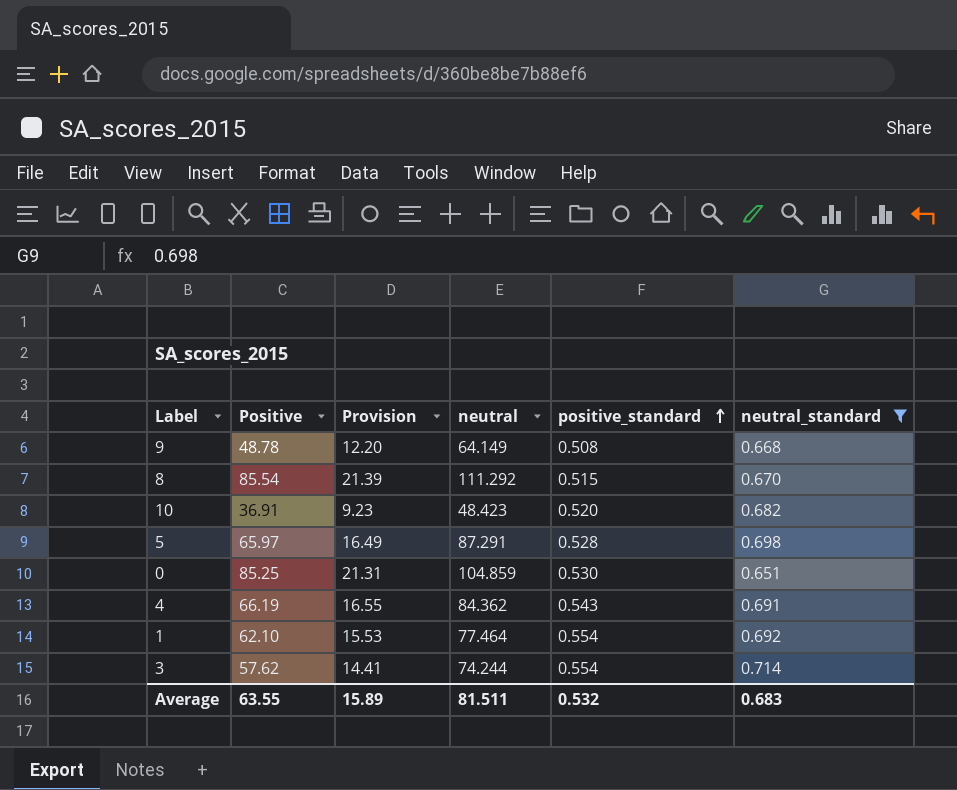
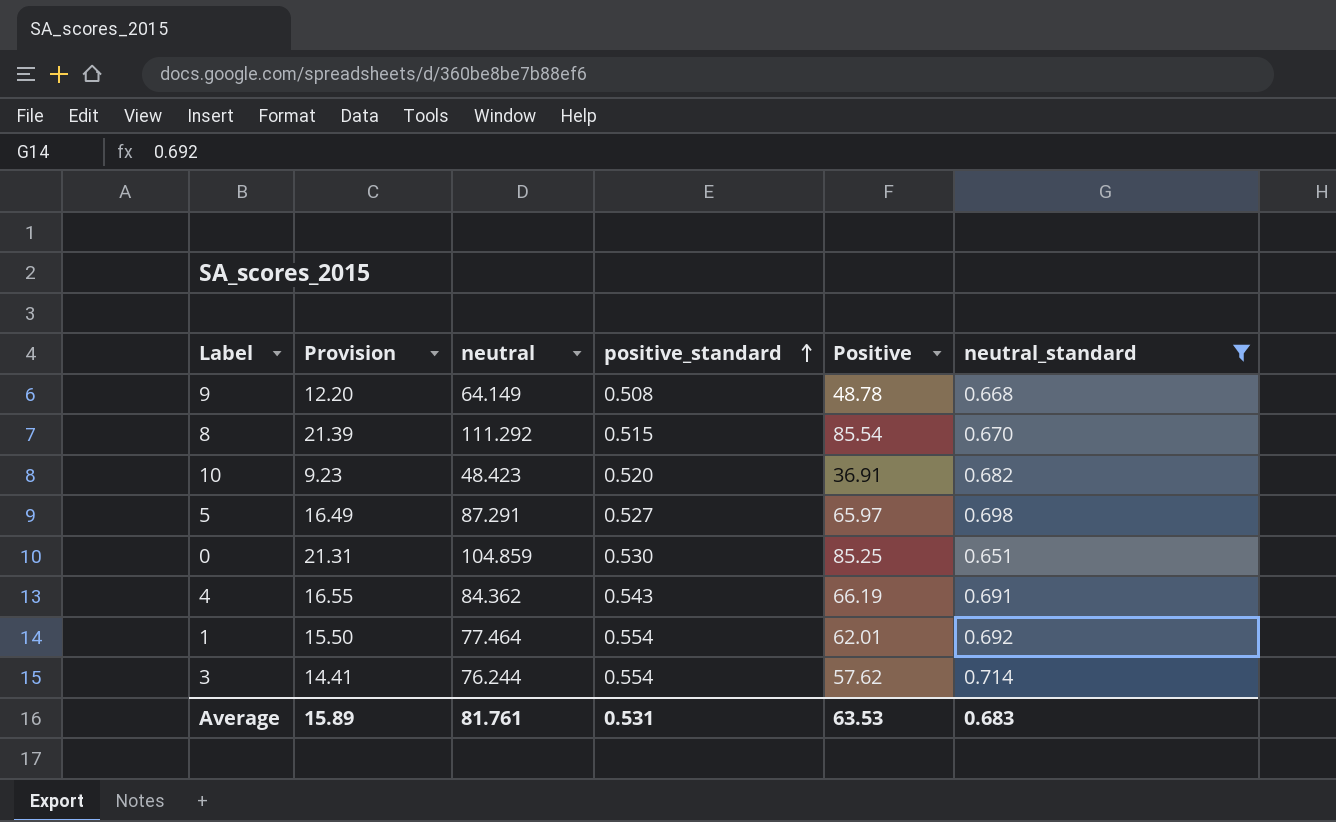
column Positive | position: 2 -> 5
5 | positive_standard: 0.528 -> 0.527
1 | Provision: 15.53 -> 15.50
1 | Positive: 62.10 -> 62.01
3 | neutral: 74.244 -> 76.244
Average | neutral: 81.511 -> 81.761
Average | positive_standard: 0.532 -> 0.531
Average | Positive: 63.55 -> 63.53

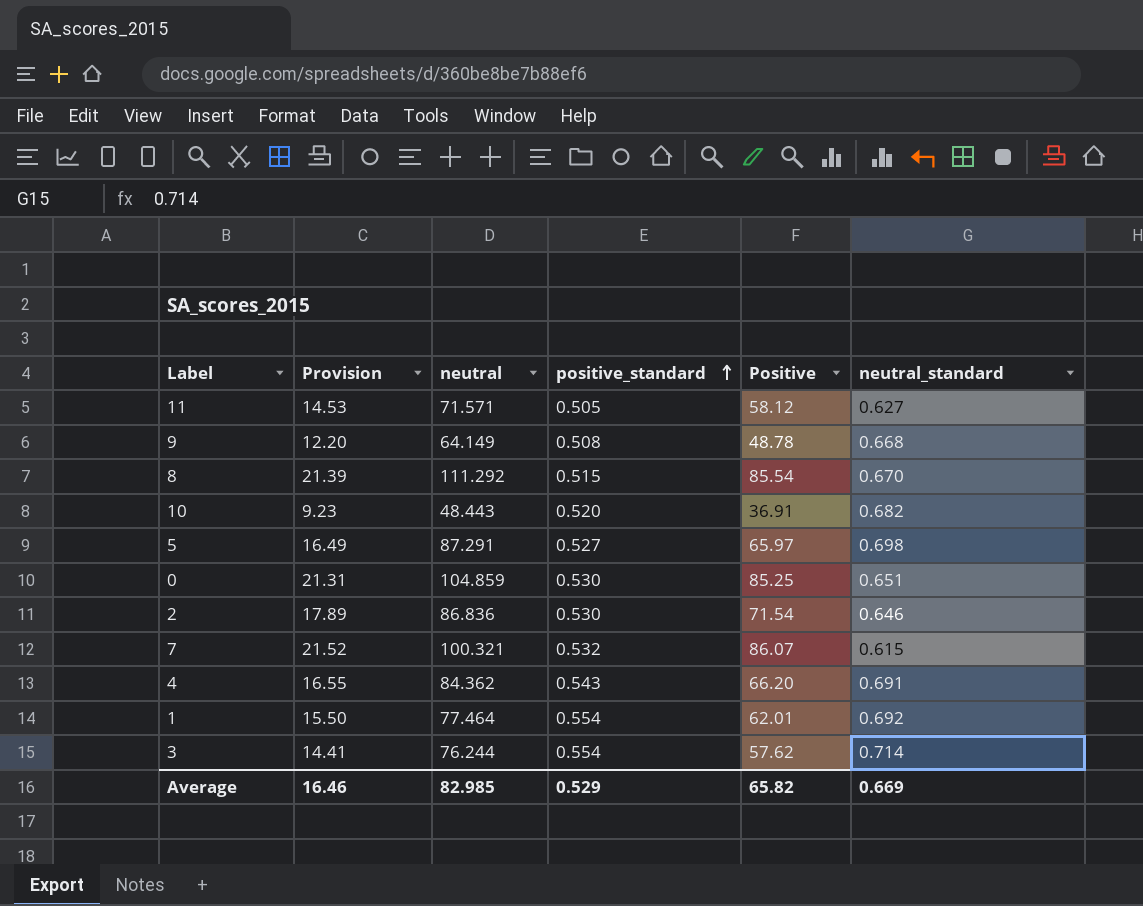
filter: neutral_standard >= 0.651 -> none
10 | neutral: 48.423 -> 48.443
4 | Positive: 66.19 -> 66.20
Average | Provision: 15.89 -> 16.46
Average | neutral: 81.761 -> 82.985
Average | positive_standard: 0.531 -> 0.529
Average | Positive: 63.53 -> 65.82
Average | neutral_standard: 0.683 -> 0.669

